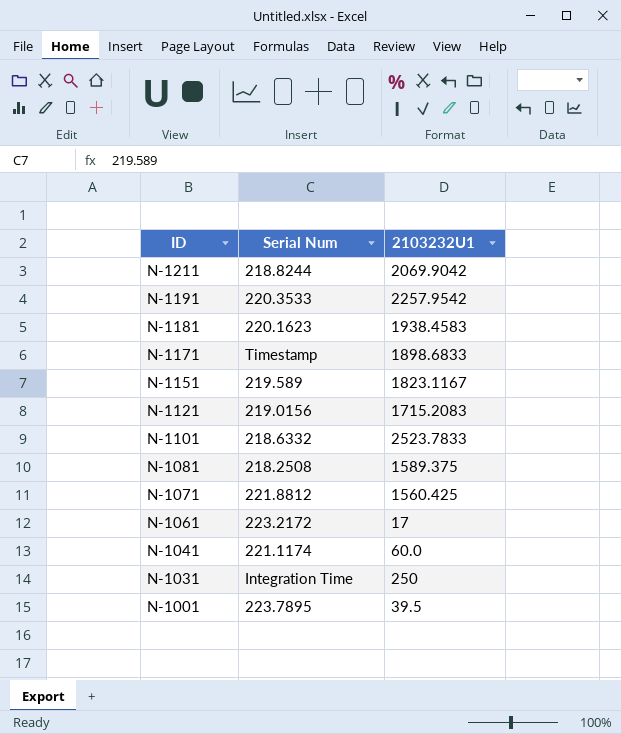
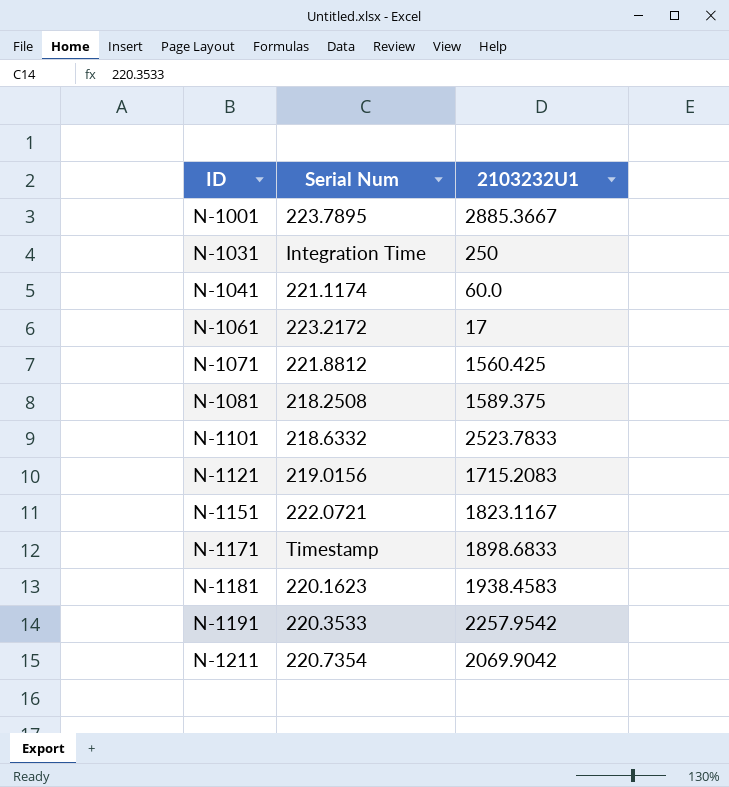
row order: ID descending -> ID ascending
N-1001 | 2103232U1: 39.5 -> 2885.3667
N-1151 | Serial Num: 219.589 -> 222.0721
N-1211 | Serial Num: 218.8244 -> 220.7354

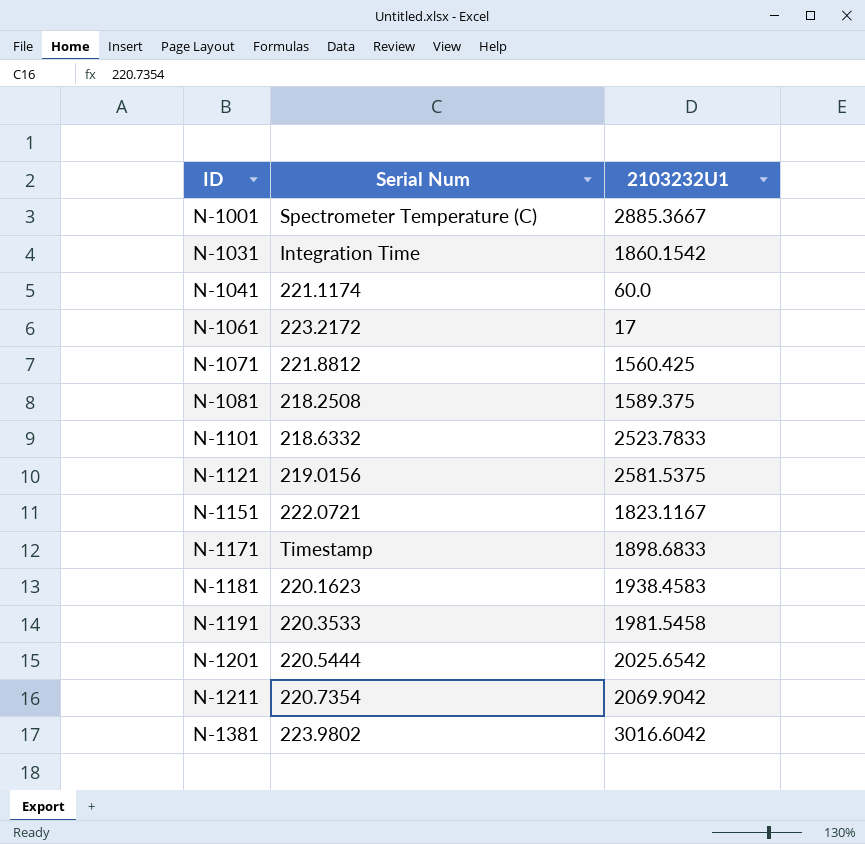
N-1001 | Serial Num: 223.7895 -> Spectrometer Temperature (C)
N-1031 | 2103232U1: 250 -> 1860.1542
N-1121 | 2103232U1: 1715.2083 -> 2581.5375
N-1191 | 2103232U1: 2257.9542 -> 1981.5458
row N-1201: none -> 220.5444 | 2025.6542
row N-1381: none -> 223.9802 | 3016.6042

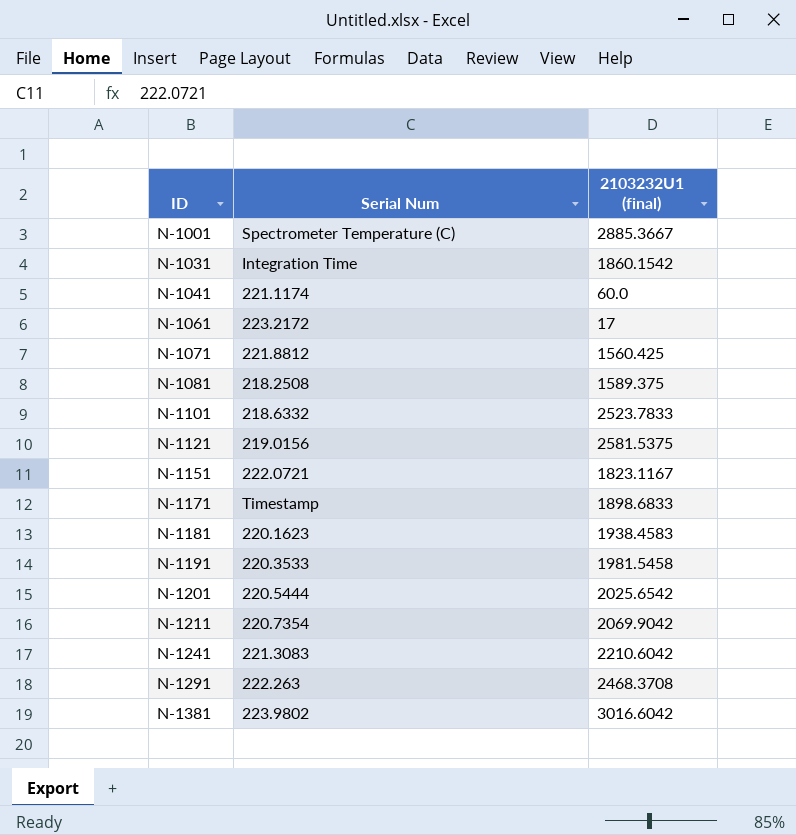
column name: 2103232U1 -> 2103232U1 (final)
row N-1241: none -> 221.3083 | 2210.6042
row N-1291: none -> 222.263 | 2468.3708

